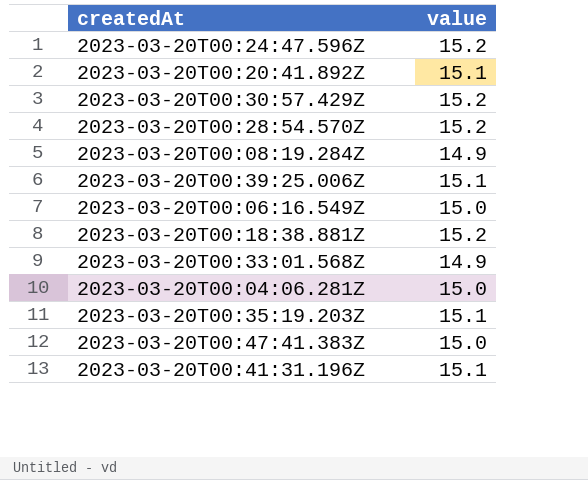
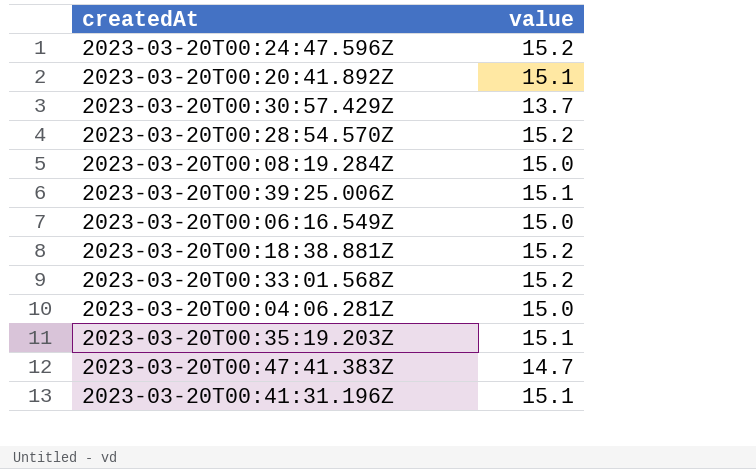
2023-03-20T00:30:57.429Z | value: 15.2 -> 13.7
2023-03-20T00:08:19.284Z | value: 14.9 -> 15.0
2023-03-20T00:33:01.568Z | value: 14.9 -> 15.2
2023-03-20T00:47:41.383Z | value: 15.0 -> 14.7

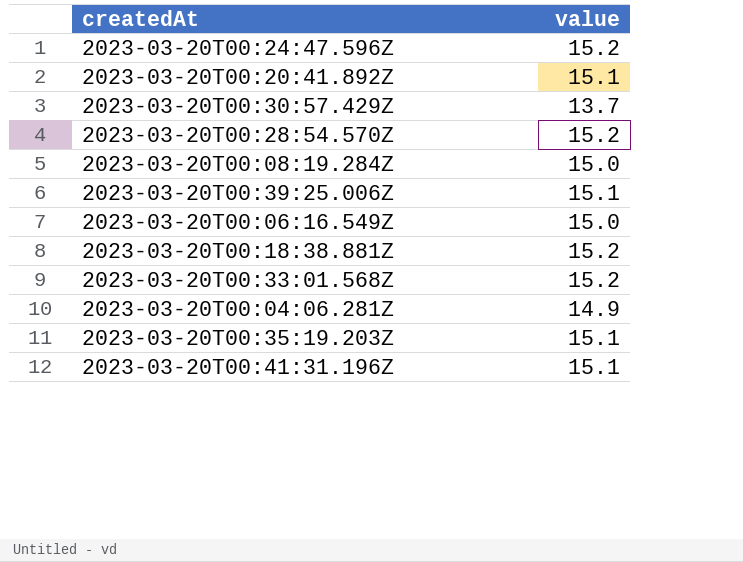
row 2023-03-20T00:47:41.383Z: 14.7 -> none
2023-03-20T00:04:06.281Z | value: 15.0 -> 14.9

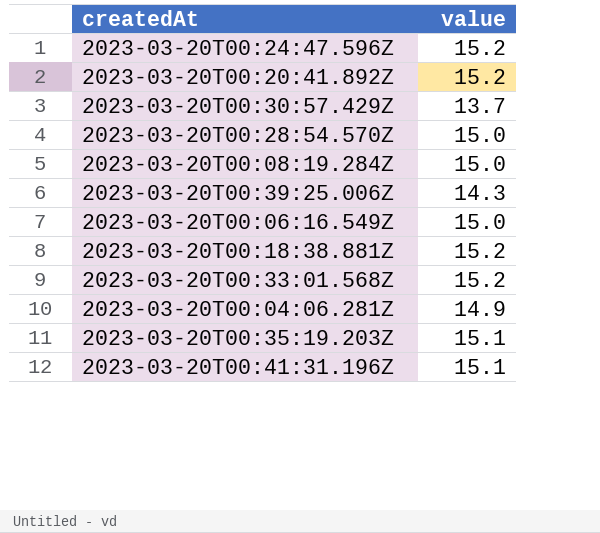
2023-03-20T00:20:41.892Z | value: 15.1 -> 15.2
2023-03-20T00:28:54.570Z | value: 15.2 -> 15.0
2023-03-20T00:39:25.006Z | value: 15.1 -> 14.3

